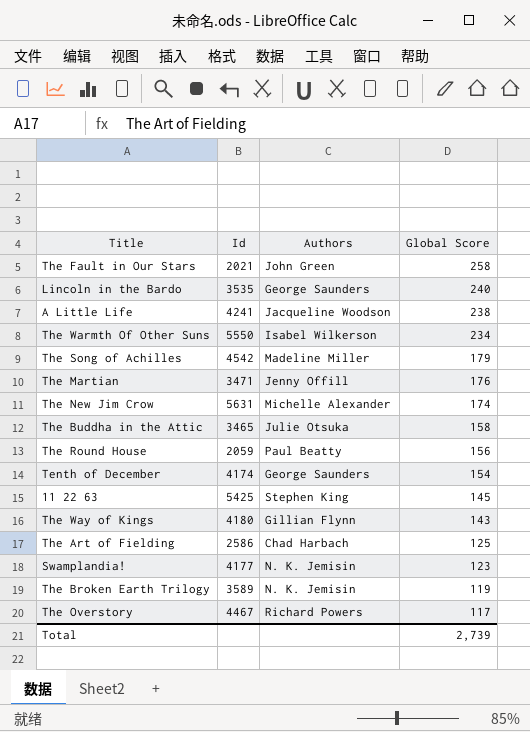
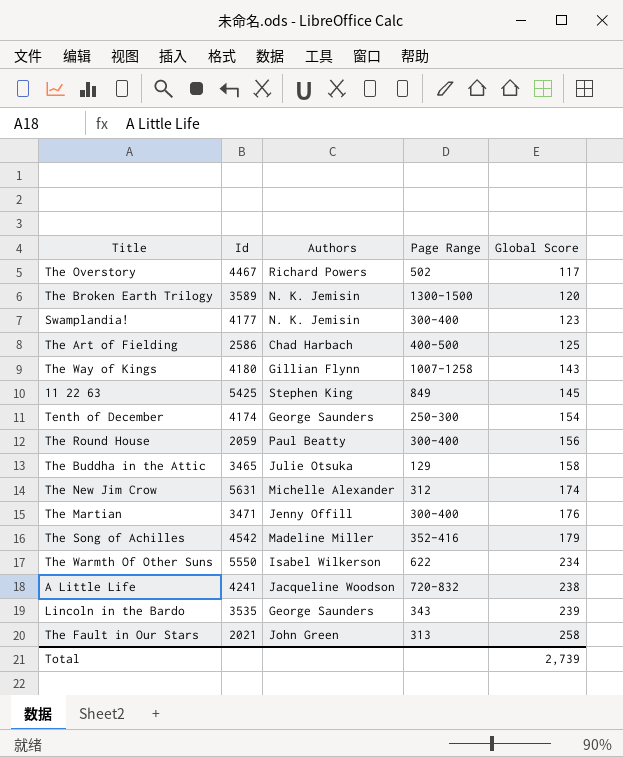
row order: Global Score descending -> Global Score ascending
column Page Range | position: none -> 4
The Broken Earth Trilogy | Global Score: 119 -> 120
Lincoln in the Bardo | Global Score: 240 -> 239

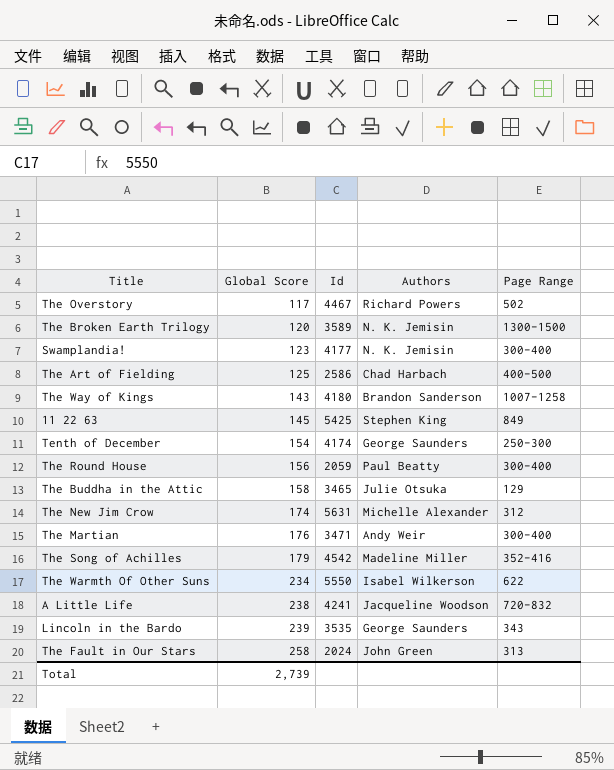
column Global Score | position: 5 -> 2
The Way of Kings | Authors: Gillian Flynn -> Brandon Sanderson
The Martian | Authors: Jenny Offill -> Andy Weir
The Fault in Our Stars | Id: 2021 -> 2024

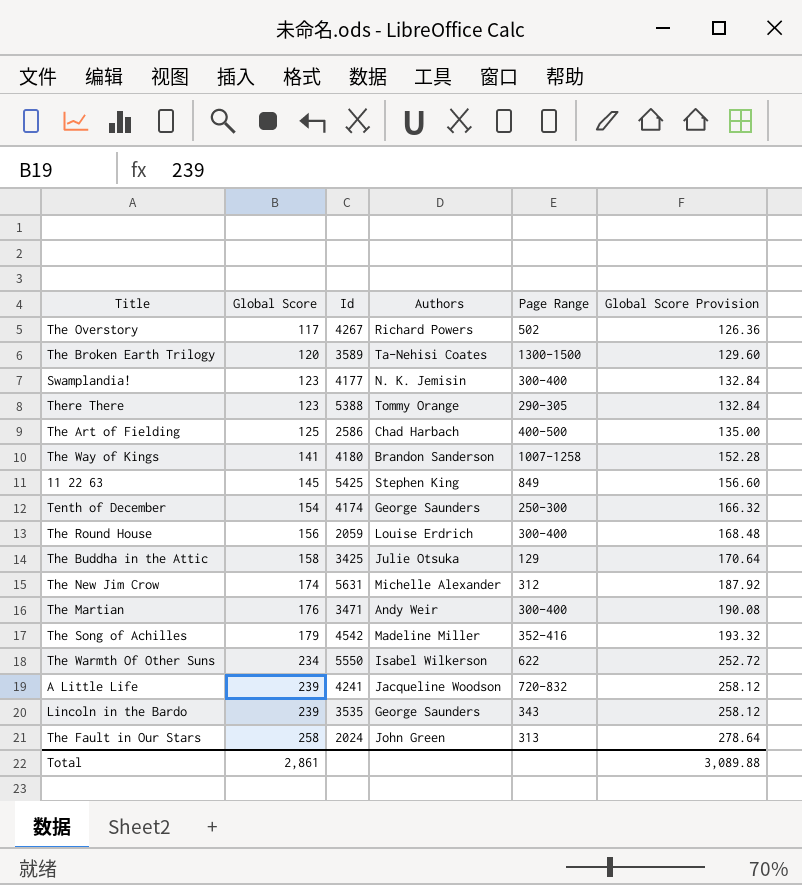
column Global Score Provision | formula: none -> [Global Score] * 1.08
The Overstory | Id: 4467 -> 4267
The Broken Earth Trilogy | Authors: N. K. Jemisin -> Ta-Nehisi Coates
row There There: none -> 123 | 5388 | Tommy Orange | 290-305 | 132.84
The Way of Kings | Global Score: 143 -> 141
The Round House | Authors: Paul Beatty -> Louise Erdrich
The Buddha in the Attic | Id: 3465 -> 3425
A Little Life | Global Score: 238 -> 239
Total | Global Score: 2,739 -> 2,861

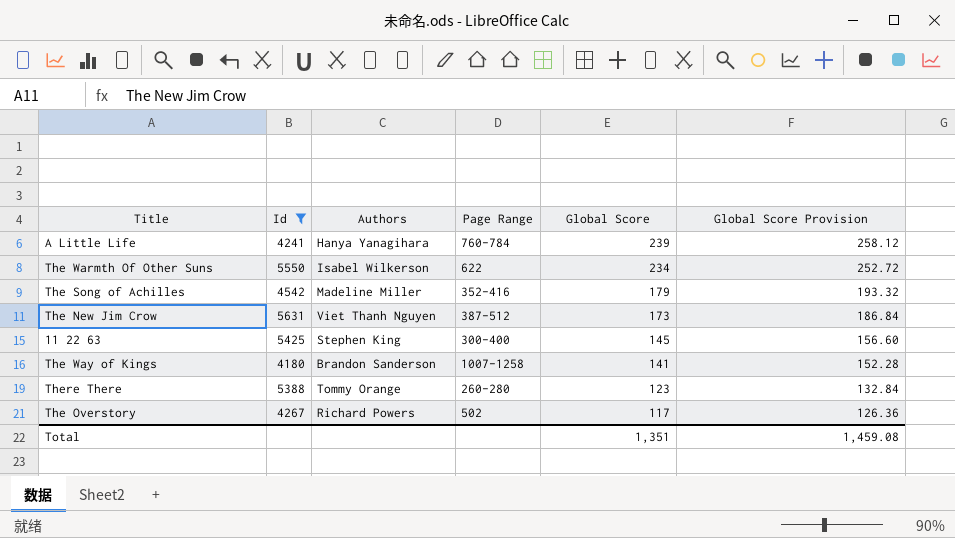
filter: none -> Id >= 4180
row order: Global Score ascending -> Global Score descending
column Global Score | position: 2 -> 5
A Little Life | Authors: Jacqueline Woodson -> Hanya Yanagihara
A Little Life | Page Range: 720-832 -> 760-784
The New Jim Crow | Authors: Michelle Alexander -> Viet Thanh Nguyen
The New Jim Crow | Page Range: 312 -> 387-512
The New Jim Crow | Global Score: 174 -> 173
The New Jim Crow | Global Score Provision: 187.92 -> 186.84
11 22 63 | Page Range: 849 -> 300-400
There There | Page Range: 290-305 -> 260-280
Total | Global Score: 2,861 -> 1,351
Total | Global Score Provision: 3,089.88 -> 1,459.08

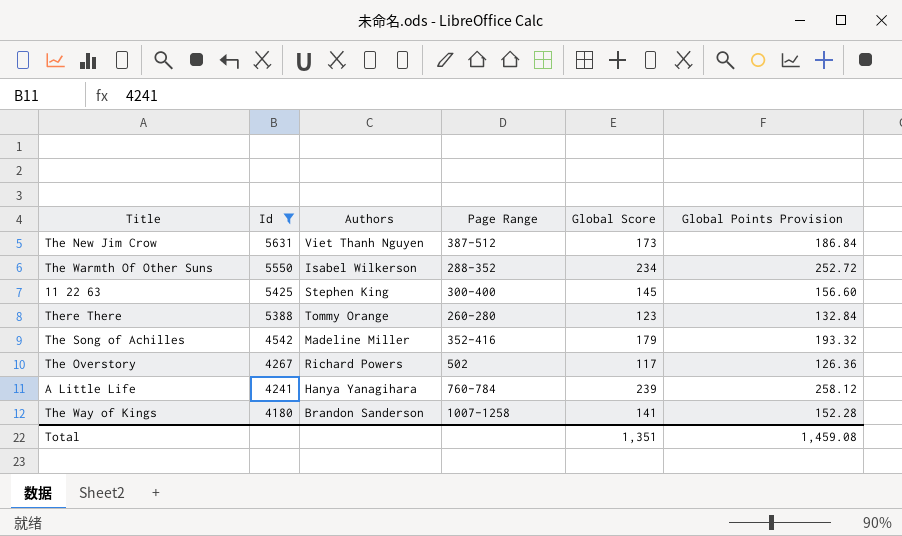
row order: Global Score descending -> Id descending
column name: Global Score Provision -> Global Points Provision
The Warmth Of Other Suns | Page Range: 622 -> 288-352

